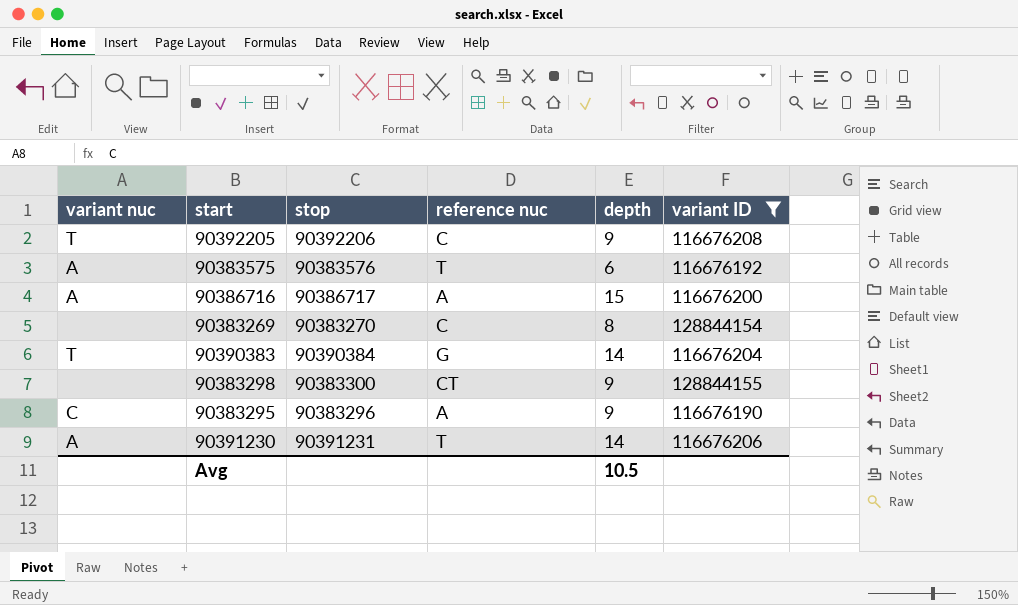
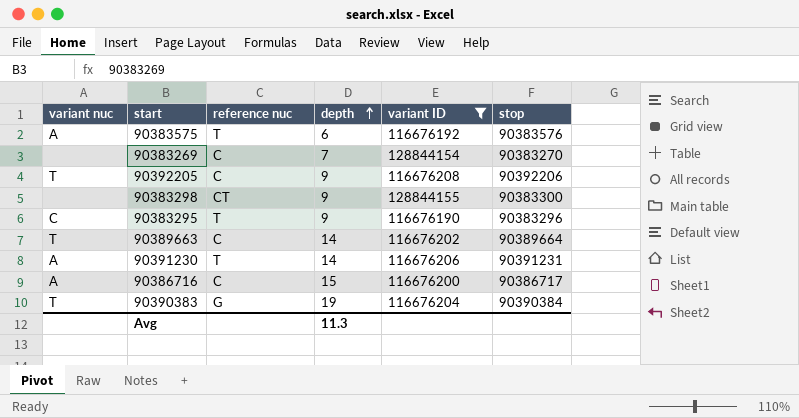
row order: none -> depth ascending
column stop | position: 3 -> 6
90383269 | depth: 8 -> 7
90383295 | reference nuc: A -> T
row 90389663: none -> T | C | 14 | 116676202 | 90389664
90386716 | reference nuc: A -> C
90390383 | depth: 14 -> 19
Avg | depth: 10.5 -> 11.3

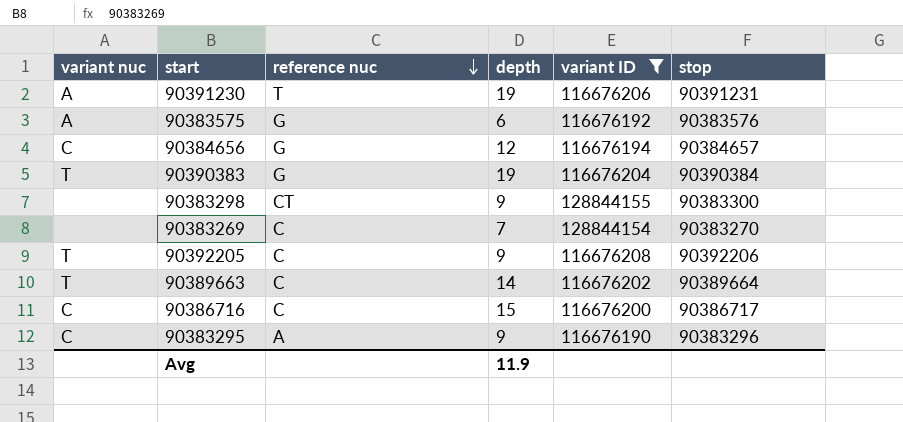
row order: depth ascending -> reference nuc descending
90391230 | depth: 14 -> 19
90383575 | reference nuc: T -> G
row 90384656: none -> C | G | 12 | 116676194 | 90384657
90386716 | variant nuc: A -> C
90383295 | reference nuc: T -> A
Avg | depth: 11.3 -> 11.9

